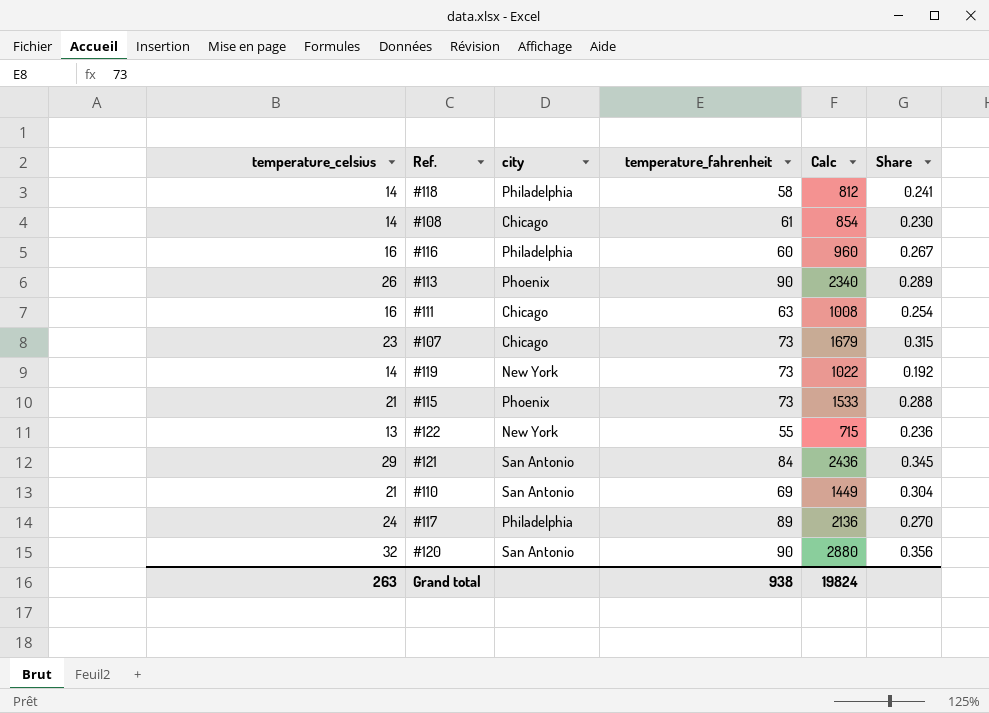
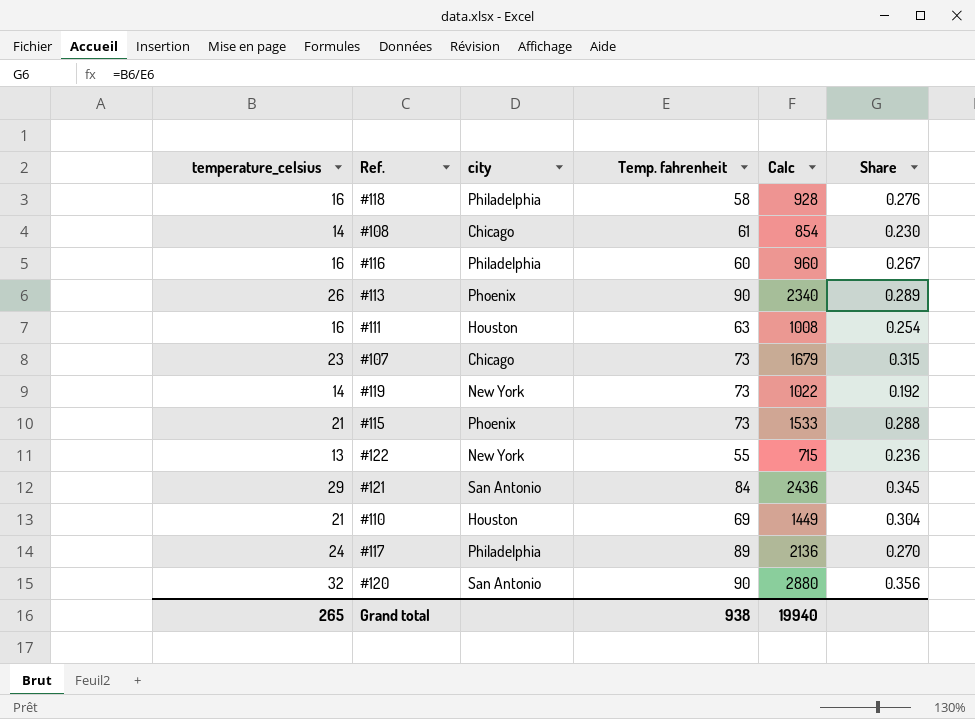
column name: temperature_fahrenheit -> Temp. fahrenheit
#118 | temperature_celsius: 14 -> 16
#118 | Calc: 812 -> 928
#118 | Share: 0.241 -> 0.276
#111 | city: Chicago -> Houston
#110 | city: San Antonio -> Houston
Grand total | temperature_celsius: 263 -> 265
Grand total | Calc: 19824 -> 19940

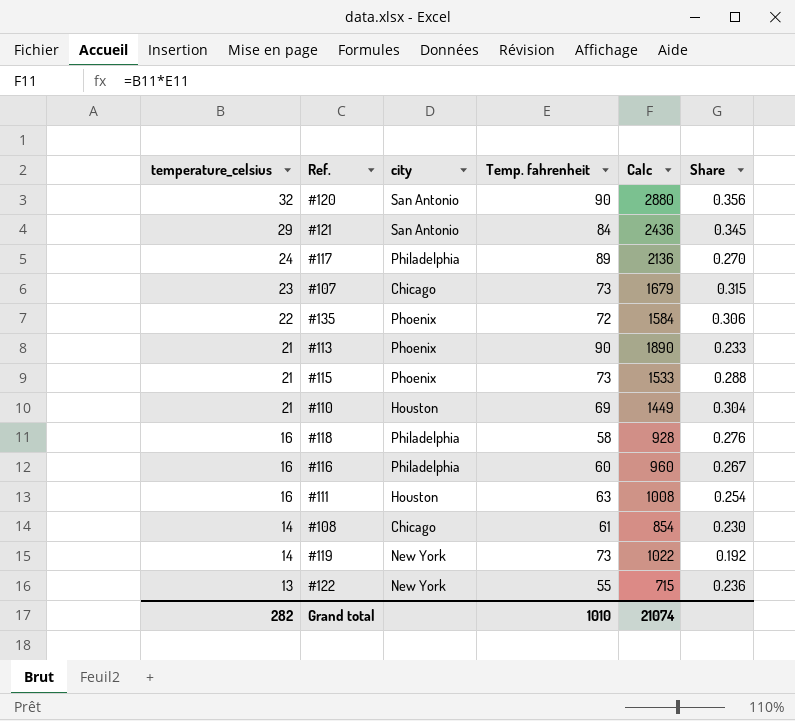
row order: none -> temperature_celsius descending
row #135: none -> 22 | Phoenix | 72 | 1584 | 0.306
#113 | temperature_celsius: 26 -> 21
#113 | Calc: 2340 -> 1890
#113 | Share: 0.289 -> 0.233
Grand total | temperature_celsius: 265 -> 282
Grand total | Temp. fahrenheit: 938 -> 1010
Grand total | Calc: 19940 -> 21074

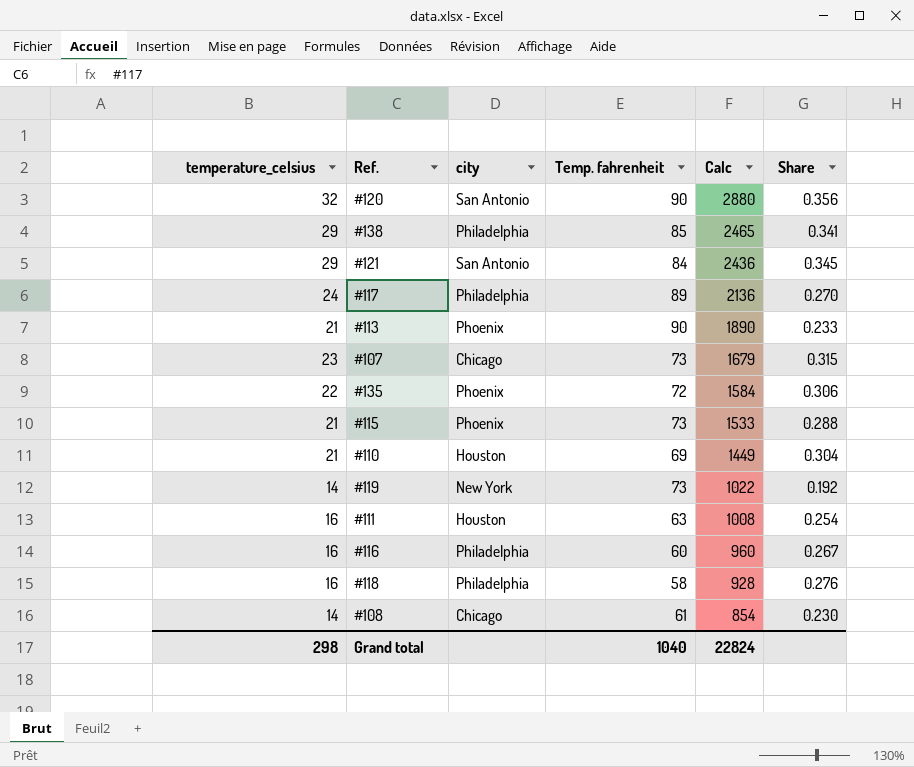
row order: temperature_celsius descending -> Calc descending
row #122: 13 | New York | 55 | 715 | 0.236 -> none
row #138: none -> 29 | Philadelphia | 85 | 2465 | 0.341
Grand total | temperature_celsius: 282 -> 298
Grand total | Temp. fahrenheit: 1010 -> 1040
Grand total | Calc: 21074 -> 22824

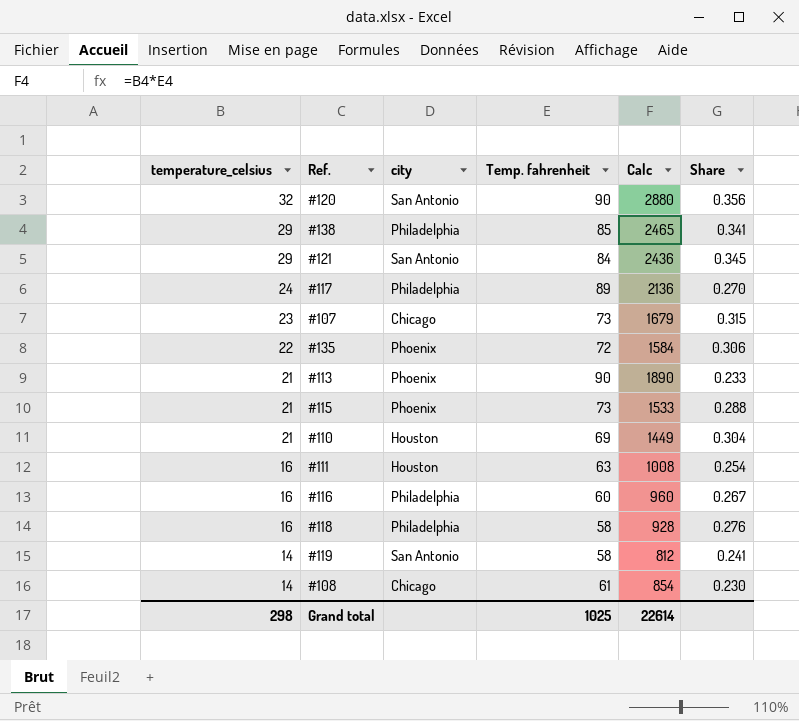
row order: Calc descending -> temperature_celsius descending
#119 | city: New York -> San Antonio
#119 | Temp. fahrenheit: 73 -> 58
#119 | Calc: 1022 -> 812
#119 | Share: 0.192 -> 0.241
Grand total | Temp. fahrenheit: 1040 -> 1025
Grand total | Calc: 22824 -> 22614

